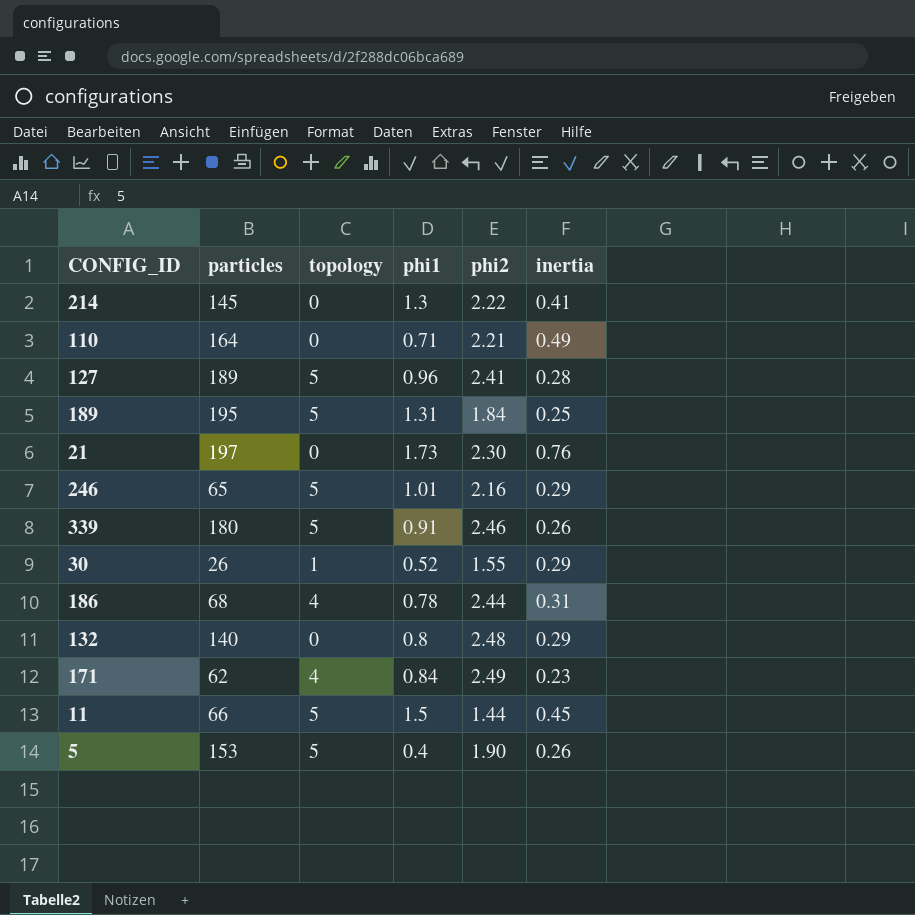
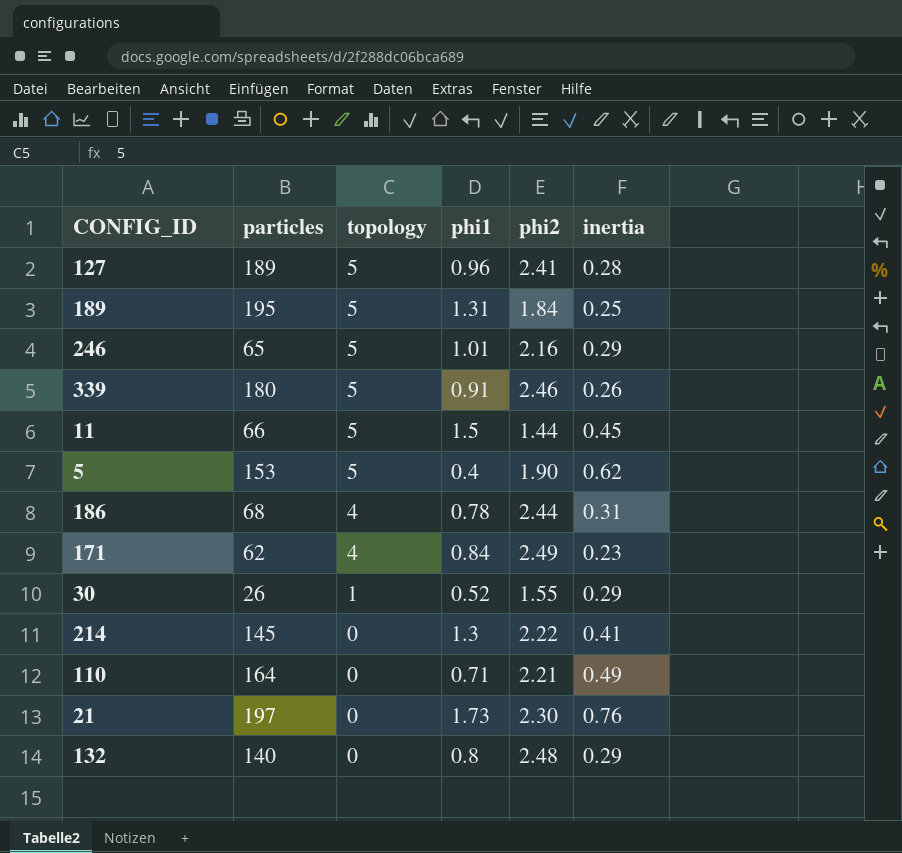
row order: none -> topology descending
5 | inertia: 0.26 -> 0.62

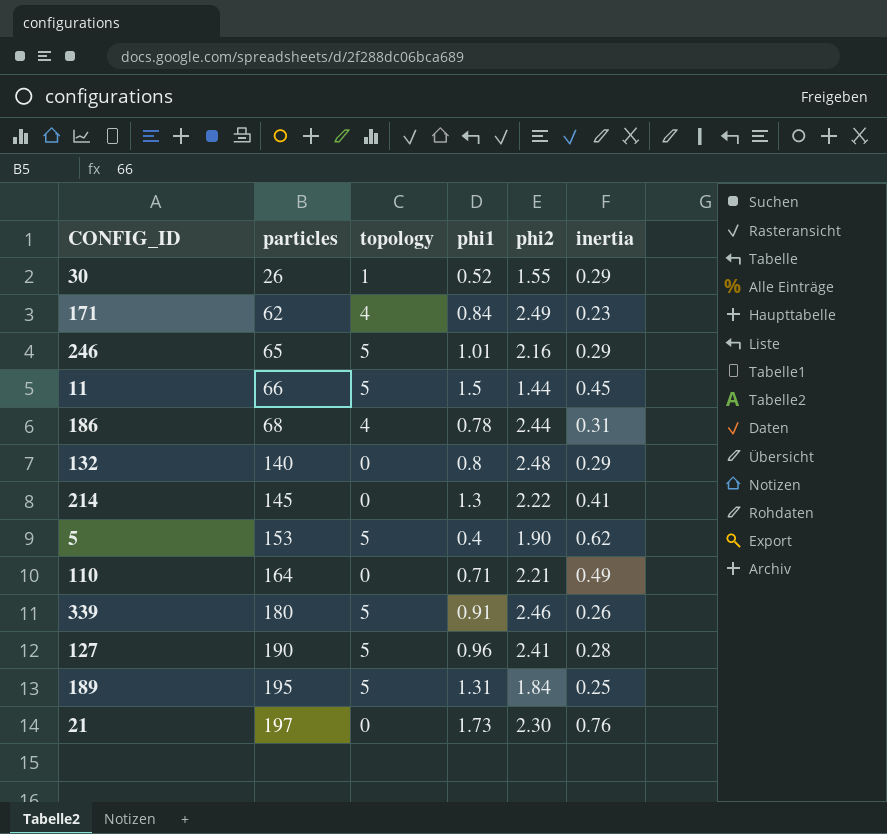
row order: topology descending -> particles ascending
127 | particles: 189 -> 190

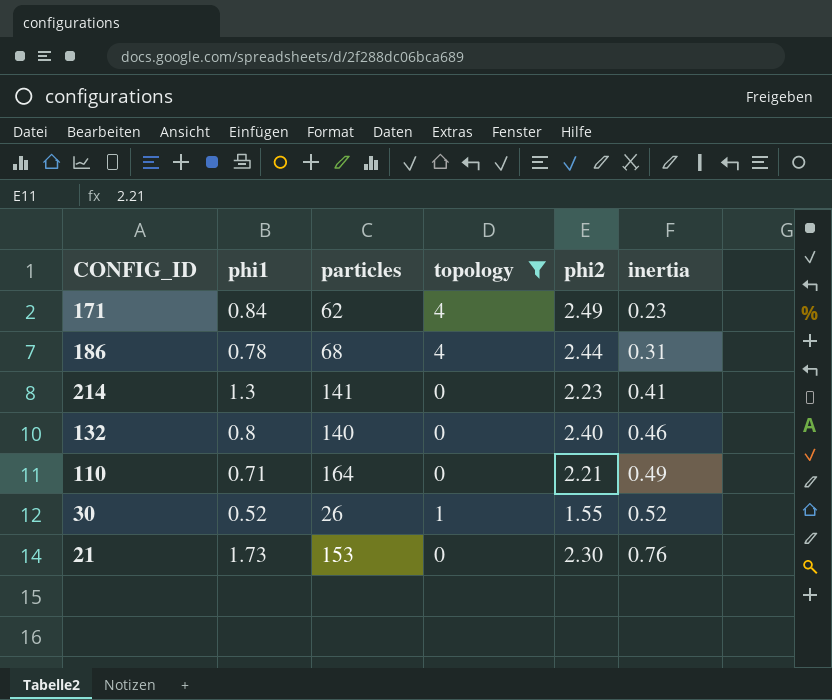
filter: none -> topology != 5
row order: particles ascending -> inertia ascending
column phi1 | position: 4 -> 2
214 | particles: 145 -> 141
214 | phi2: 2.22 -> 2.23
132 | phi2: 2.48 -> 2.40
132 | inertia: 0.29 -> 0.46
30 | inertia: 0.29 -> 0.52
21 | particles: 197 -> 153

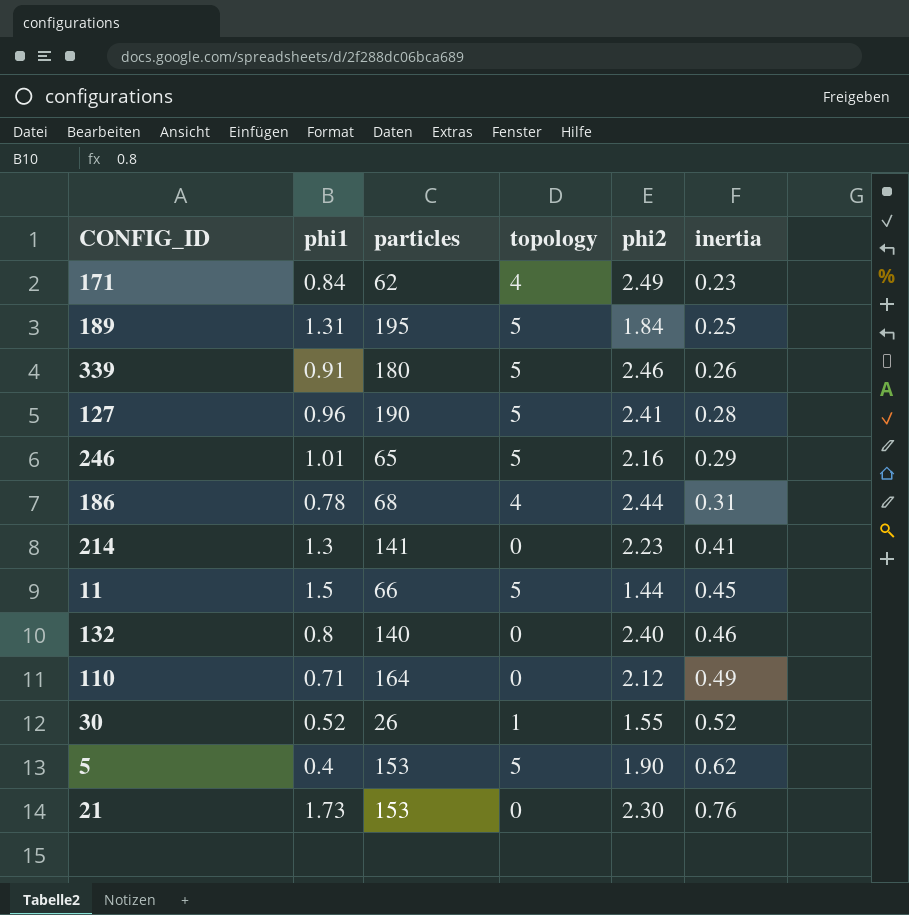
filter: topology != 5 -> none
110 | phi2: 2.21 -> 2.12

